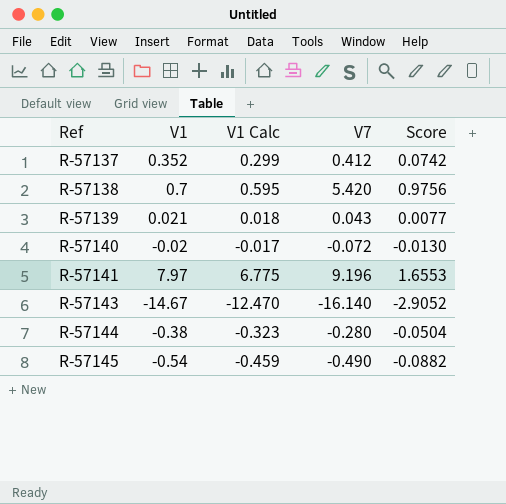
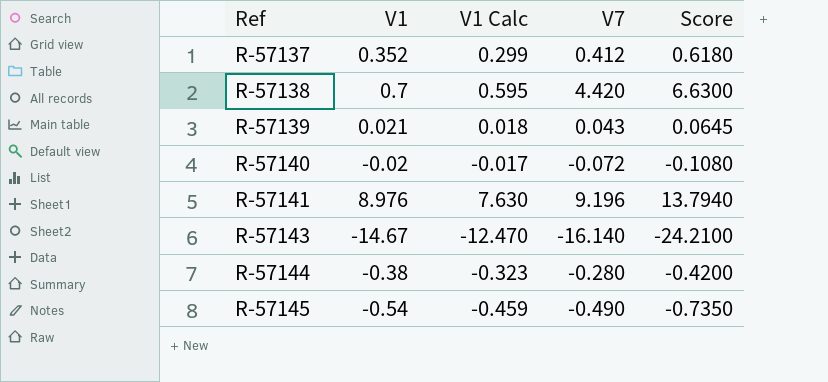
column Score | formula: [V7] * 0.18 -> [V7] * 1.5
R-57138 | V7: 5.420 -> 4.420
R-57141 | V1: 7.97 -> 8.976
R-57141 | V1 Calc: 6.775 -> 7.630

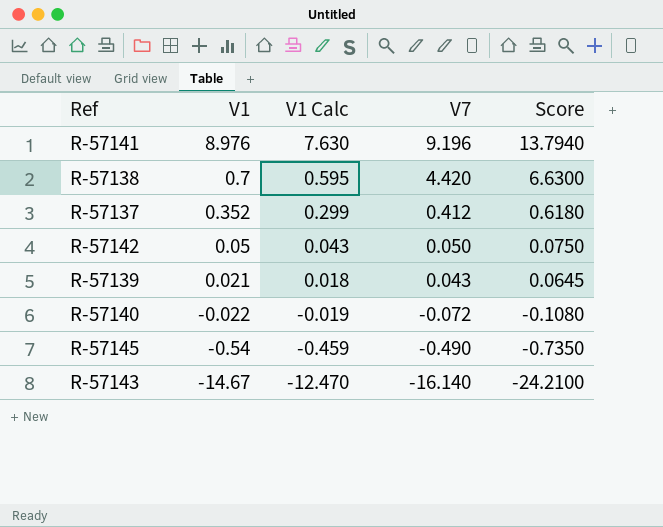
row order: Ref ascending -> V1 descending
row R-57144: -0.38 | -0.323 | -0.280 | -0.4200 -> none
row R-57142: none -> 0.05 | 0.043 | 0.050 | 0.0750
R-57140 | V1: -0.02 -> -0.022
R-57140 | V1 Calc: -0.017 -> -0.019

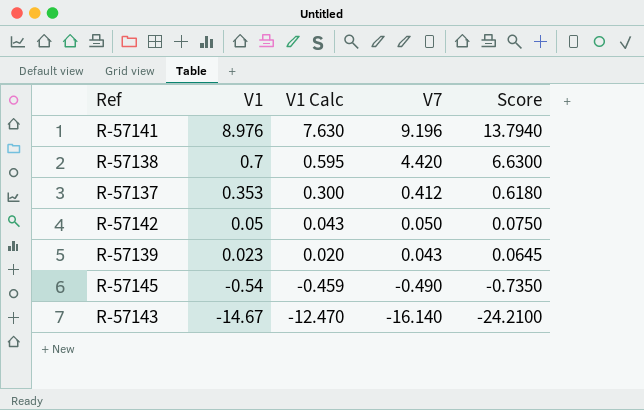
row R-57140: -0.022 | -0.019 | -0.072 | -0.1080 -> none
R-57137 | V1: 0.352 -> 0.353
R-57137 | V1 Calc: 0.299 -> 0.300
R-57139 | V1: 0.021 -> 0.023
R-57139 | V1 Calc: 0.018 -> 0.020

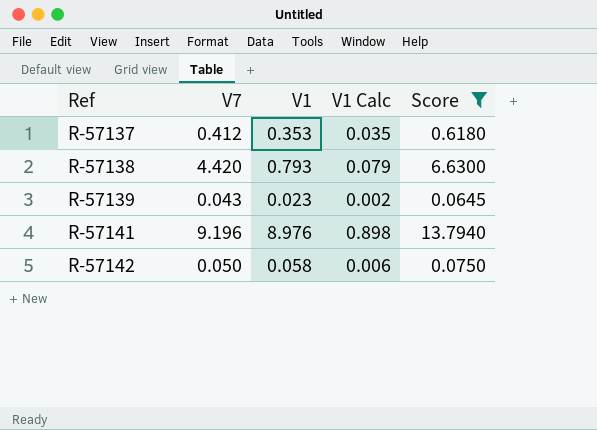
filter: none -> Score >= 0.0645
row order: V1 descending -> Ref ascending
column V7 | position: 4 -> 2
column V1 Calc | formula: [V1] * 0.85 -> [V1] * 0.1
R-57138 | V1: 0.7 -> 0.793
R-57142 | V1: 0.05 -> 0.058

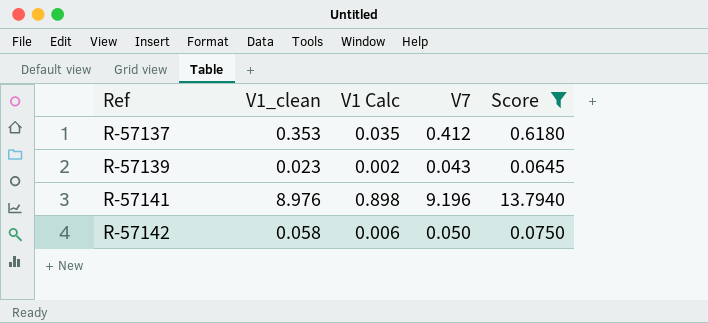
column name: V1 -> V1_clean
column V7 | position: 2 -> 4
row R-57138: 4.420 | 0.793 | 0.079 | 6.6300 -> none

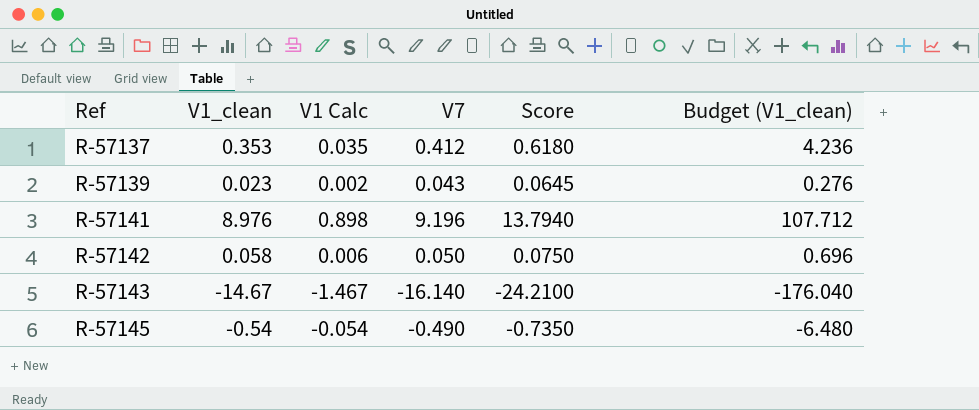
filter: Score >= 0.0645 -> none
column Budget (V1_clean) | formula: none -> [V1_clean] * 12

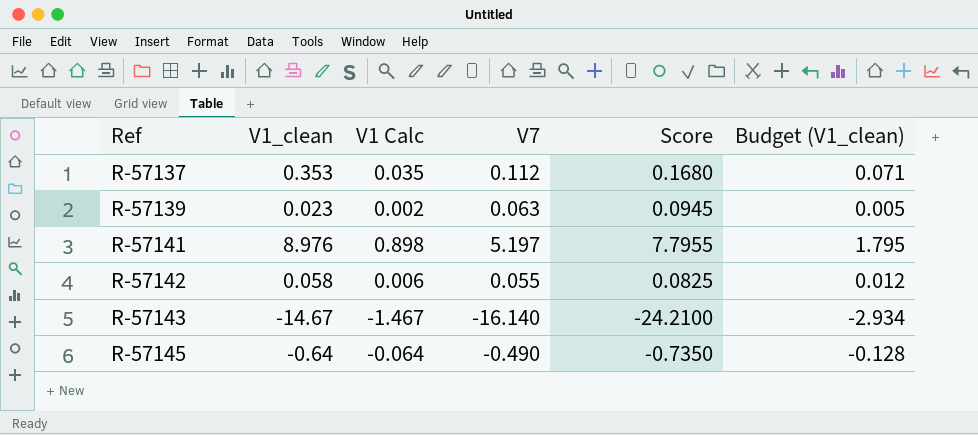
column Budget (V1_clean) | formula: [V1_clean] * 12 -> [V1_clean] * 0.2
R-57137 | V7: 0.412 -> 0.112
R-57137 | Score: 0.6180 -> 0.1680
R-57139 | V7: 0.043 -> 0.063
R-57139 | Score: 0.0645 -> 0.0945
R-57141 | V7: 9.196 -> 5.197
R-57141 | Score: 13.7940 -> 7.7955
R-57142 | V7: 0.050 -> 0.055
R-57142 | Score: 0.0750 -> 0.0825
R-57145 | V1_clean: -0.54 -> -0.64
R-57145 | V1 Calc: -0.054 -> -0.064

